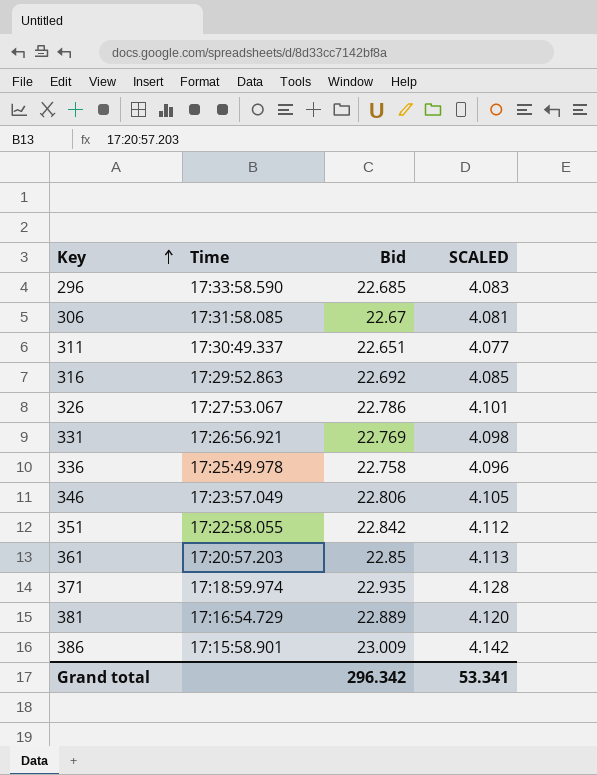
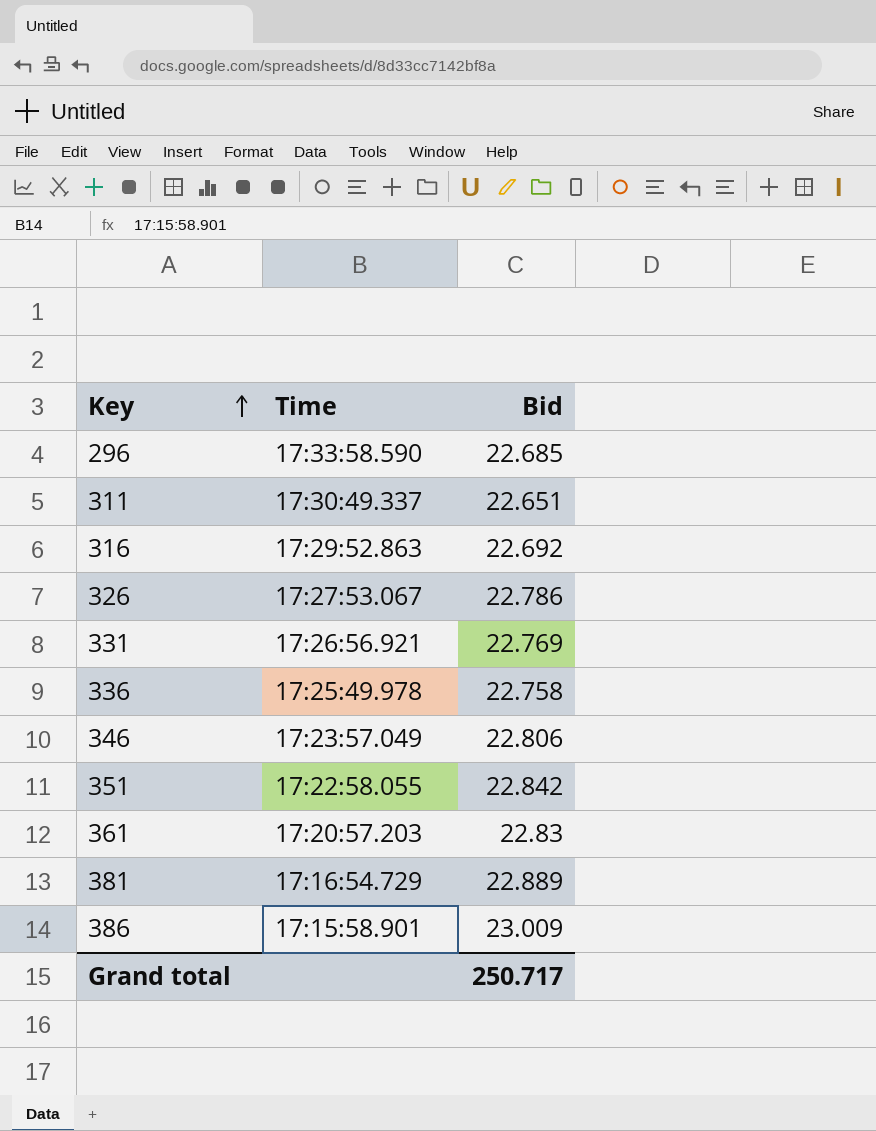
column SCALED | formula: [Bid] * 0.18 -> none
row 306: 17:31:58.085 | 22.67 | 4.081 -> none
row 371: 17:18:59.974 | 22.935 | 4.128 -> none
361 | Bid: 22.85 -> 22.83
Grand total | Bid: 296.342 -> 250.717

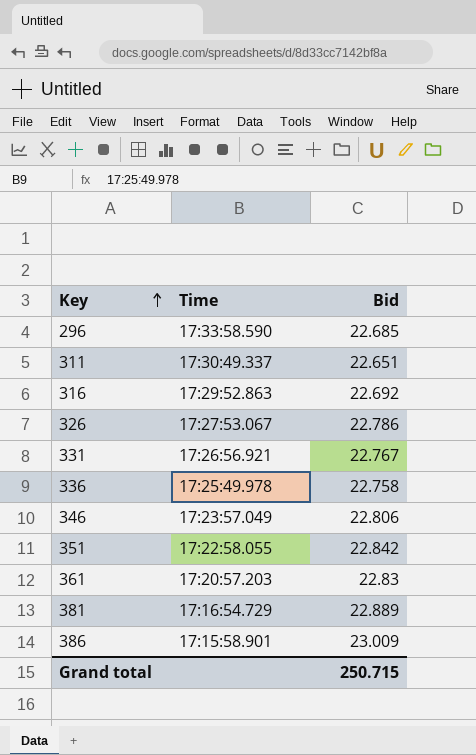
331 | Bid: 22.769 -> 22.767
Grand total | Bid: 250.717 -> 250.715

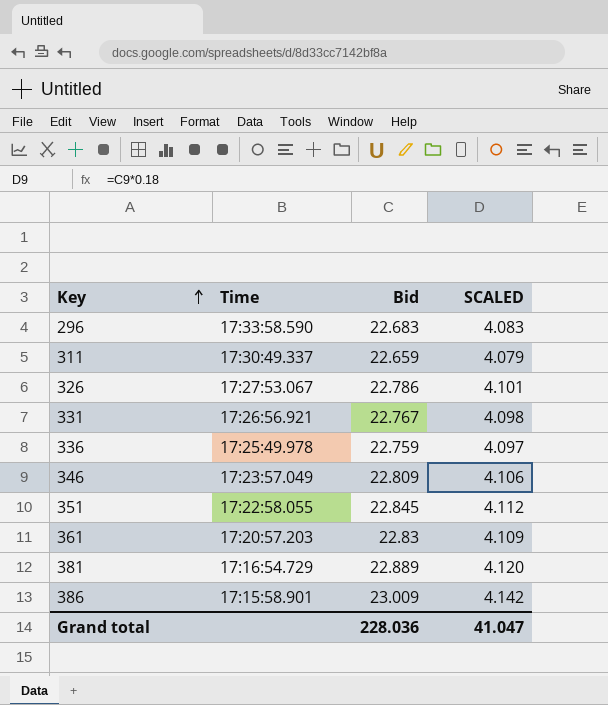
column SCALED | formula: none -> [Bid] * 0.18
row 316: 17:29:52.863 | 22.692 -> none
296 | Bid: 22.685 -> 22.683
311 | Bid: 22.651 -> 22.659
336 | Bid: 22.758 -> 22.759
346 | Bid: 22.806 -> 22.809
351 | Bid: 22.842 -> 22.845
Grand total | Bid: 250.715 -> 228.036

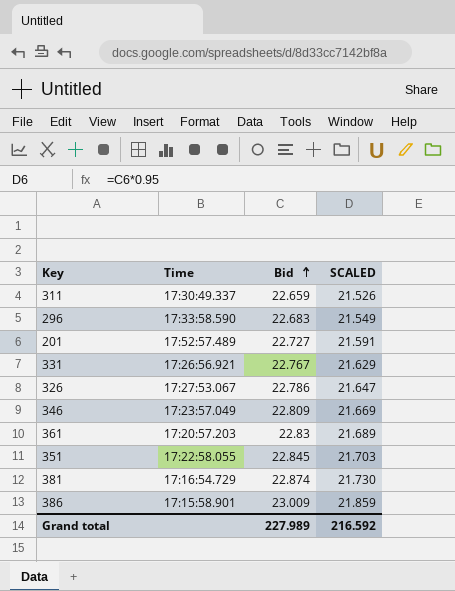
row order: Key ascending -> Bid ascending
column SCALED | formula: [Bid] * 0.18 -> [Bid] * 0.95
row 336: 17:25:49.978 | 22.759 | 4.097 -> none
row 201: none -> 17:52:57.489 | 22.727 | 21.591
381 | Bid: 22.889 -> 22.874
Grand total | Bid: 228.036 -> 227.989
Grand total | SCALED: 41.047 -> 216.592

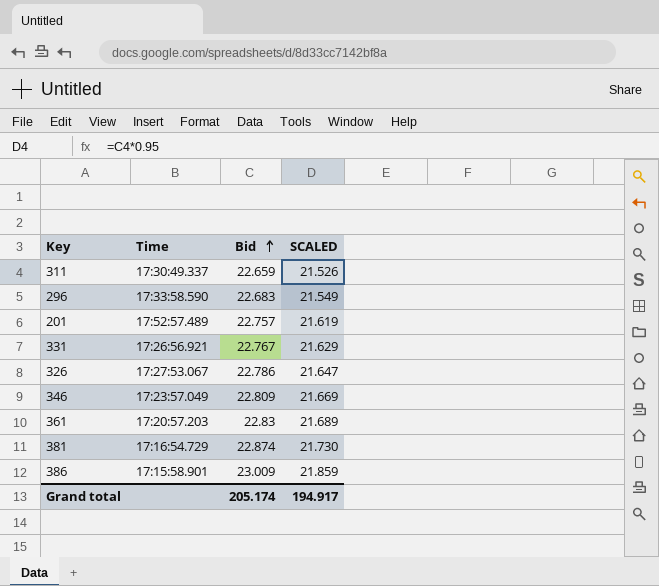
row 351: 17:22:58.055 | 22.845 | 21.703 -> none
201 | Bid: 22.727 -> 22.757
201 | SCALED: 21.591 -> 21.619
Grand total | Bid: 227.989 -> 205.174
Grand total | SCALED: 216.592 -> 194.917

